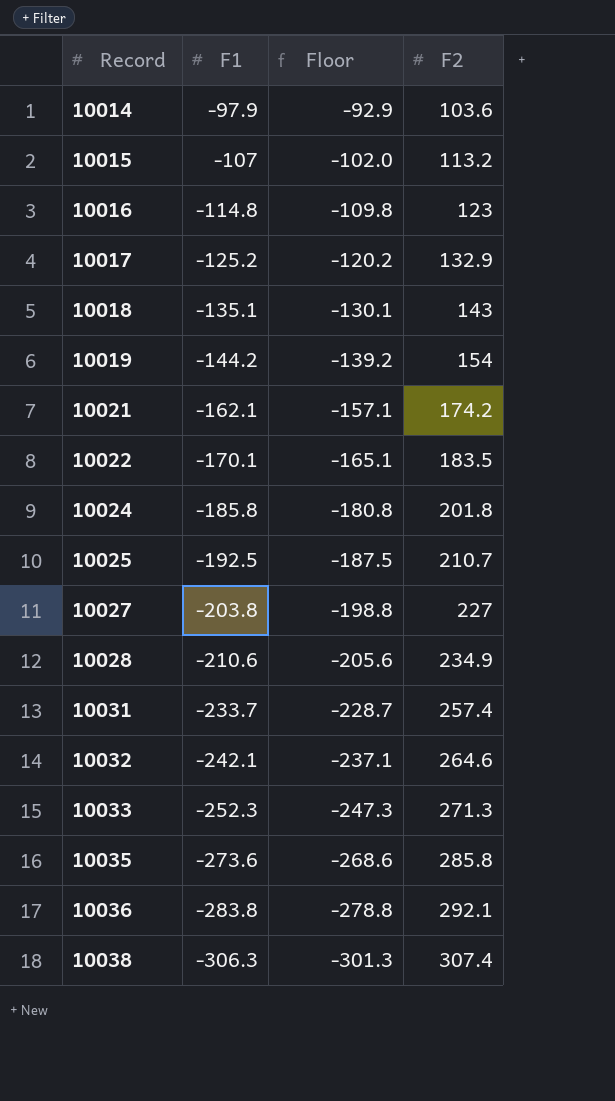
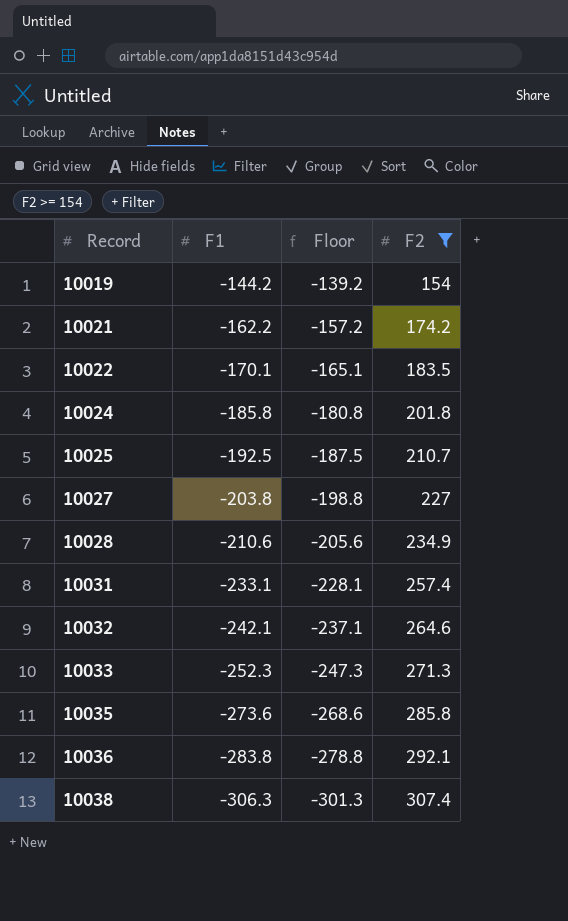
filter: none -> F2 >= 154
10021 | F1: -162.1 -> -162.2
10021 | Floor: -157.1 -> -157.2
10031 | F1: -233.7 -> -233.1
10031 | Floor: -228.7 -> -228.1

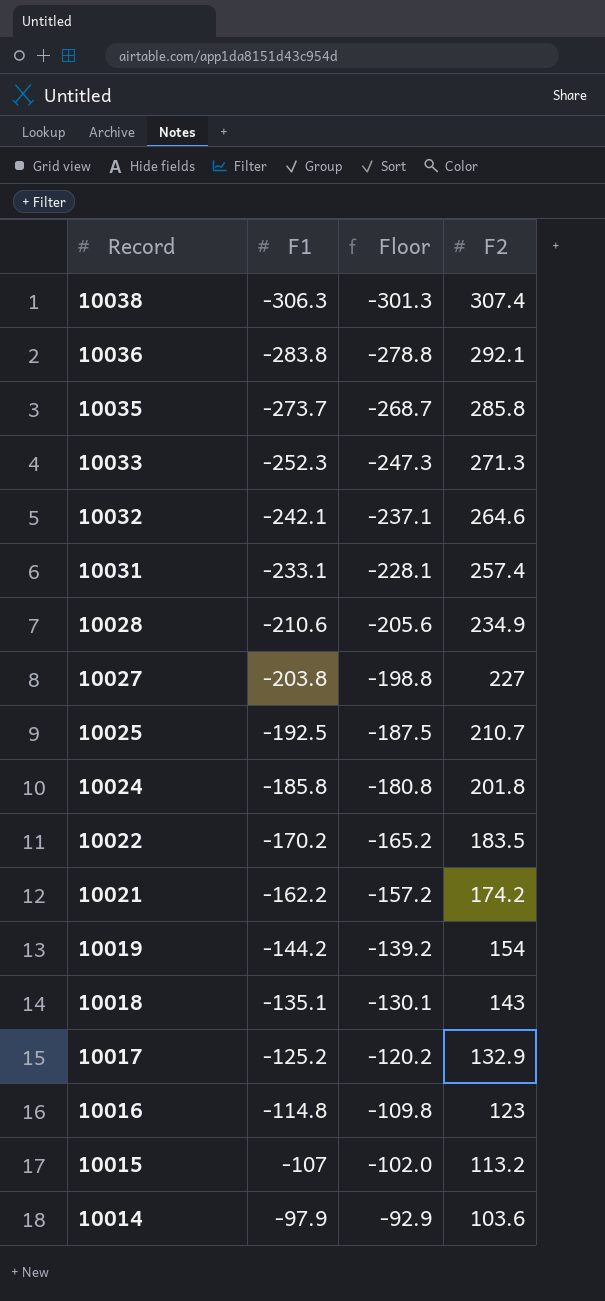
filter: F2 >= 154 -> none
row order: Record ascending -> Record descending
10035 | F1: -273.6 -> -273.7
10035 | Floor: -268.6 -> -268.7
10022 | F1: -170.1 -> -170.2
10022 | Floor: -165.1 -> -165.2

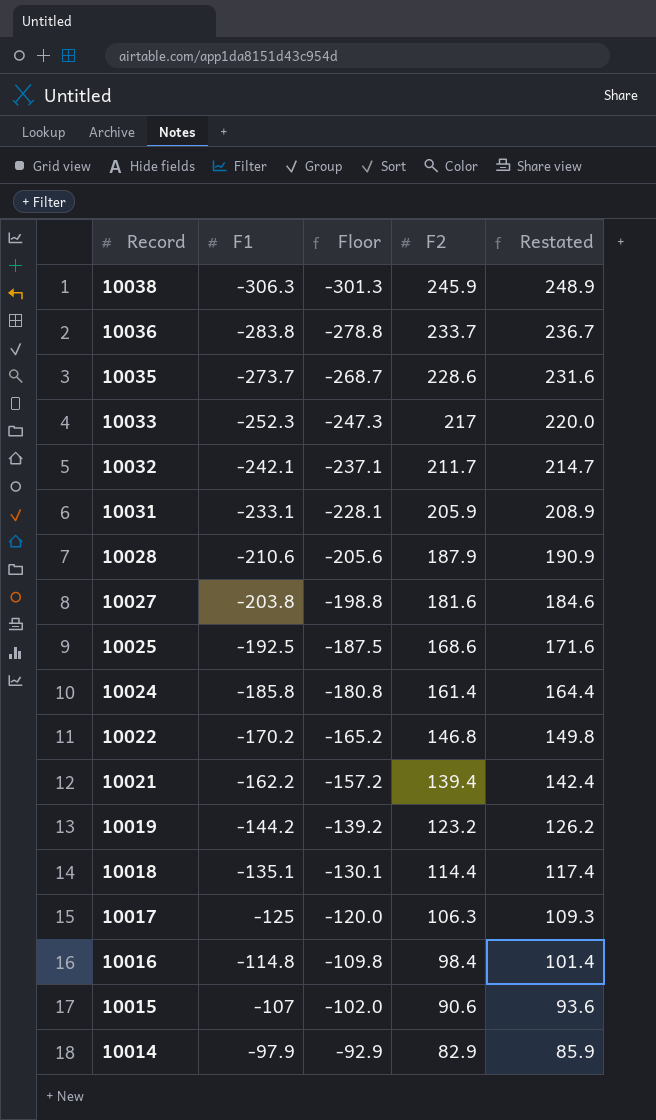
column Restated | formula: none -> [F2] + 3
10038 | F2: 307.4 -> 245.9
10036 | F2: 292.1 -> 233.7
10035 | F2: 285.8 -> 228.6
10033 | F2: 271.3 -> 217
10032 | F2: 264.6 -> 211.7
10031 | F2: 257.4 -> 205.9
10028 | F2: 234.9 -> 187.9
10027 | F2: 227 -> 181.6
10025 | F2: 210.7 -> 168.6
10024 | F2: 201.8 -> 161.4
10022 | F2: 183.5 -> 146.8
10021 | F2: 174.2 -> 139.4
10019 | F2: 154 -> 123.2
10018 | F2: 143 -> 114.4
10017 | F1: -125.2 -> -125
10017 | Floor: -120.2 -> -120.0
10017 | F2: 132.9 -> 106.3
10016 | F2: 123 -> 98.4
10015 | F2: 113.2 -> 90.6
10014 | F2: 103.6 -> 82.9

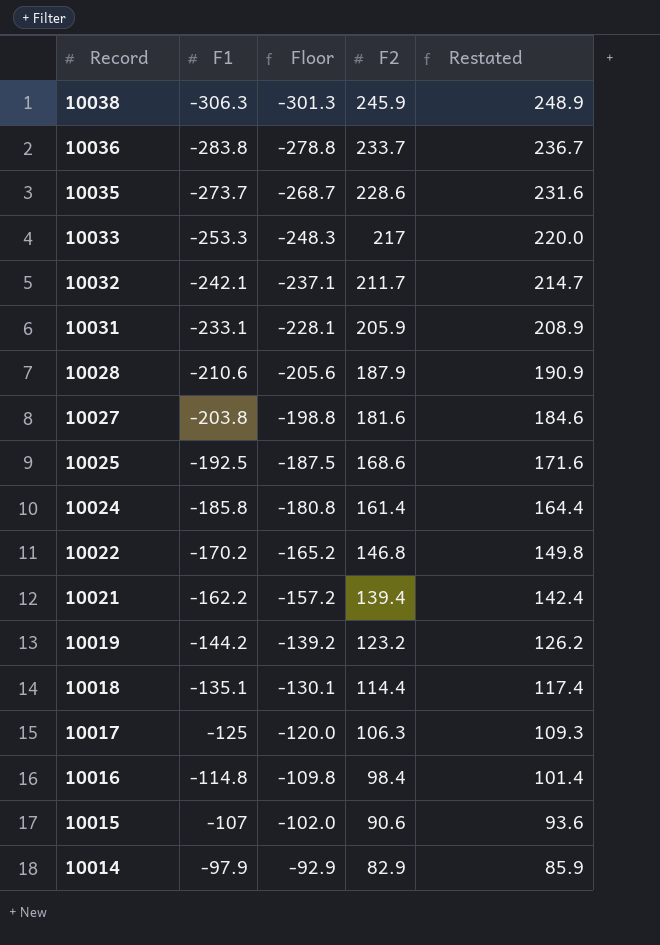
10033 | F1: -252.3 -> -253.3
10033 | Floor: -247.3 -> -248.3

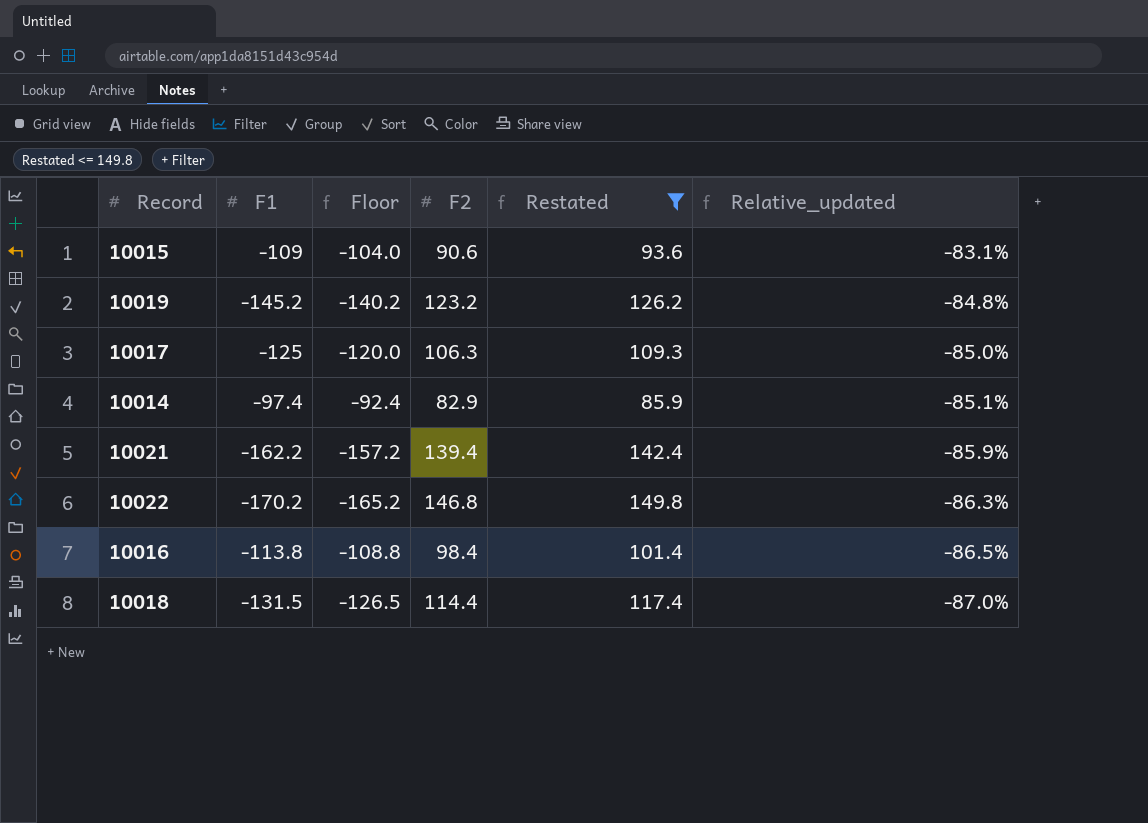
filter: none -> Restated <= 149.8
row order: Record descending -> Relative_updated descending
column Relative_updated | formula: none -> [F2] / [F1]
10015 | F1: -107 -> -109
10015 | Floor: -102.0 -> -104.0
10019 | F1: -144.2 -> -145.2
10019 | Floor: -139.2 -> -140.2
10014 | F1: -97.9 -> -97.4
10014 | Floor: -92.9 -> -92.4
10016 | F1: -114.8 -> -113.8
10016 | Floor: -109.8 -> -108.8
10018 | F1: -135.1 -> -131.5
10018 | Floor: -130.1 -> -126.5

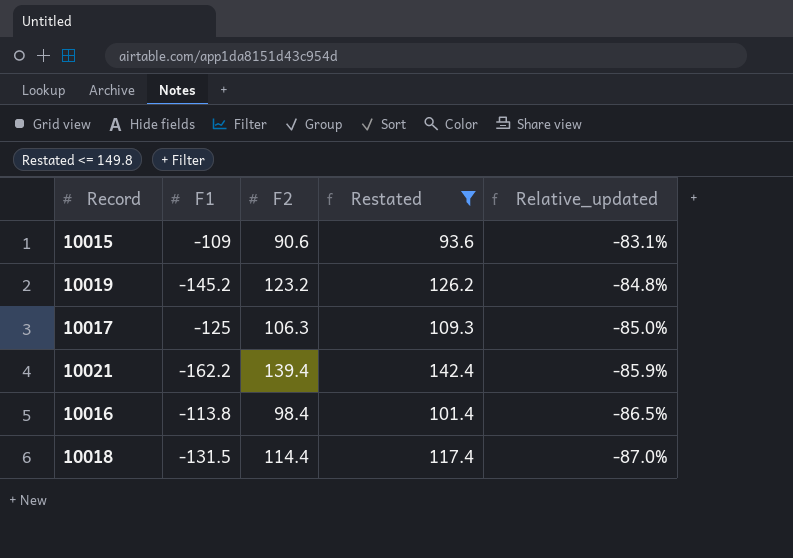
column Floor | formula: [F1] + 5 -> none
row 10014: -97.4 | -92.4 | 82.9 | 85.9 | -85.1% -> none
row 10022: -170.2 | -165.2 | 146.8 | 149.8 | -86.3% -> none

